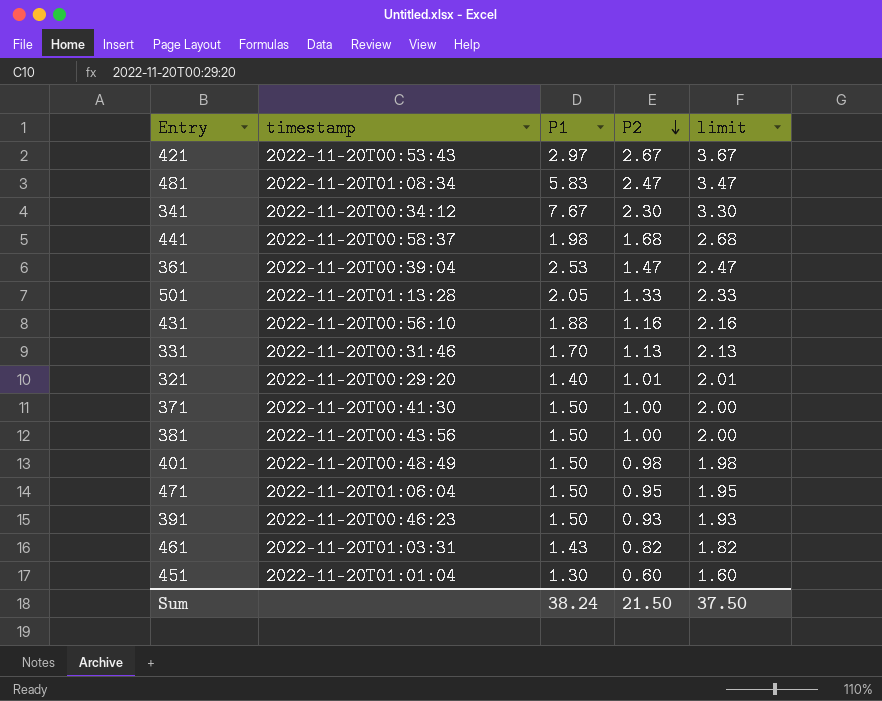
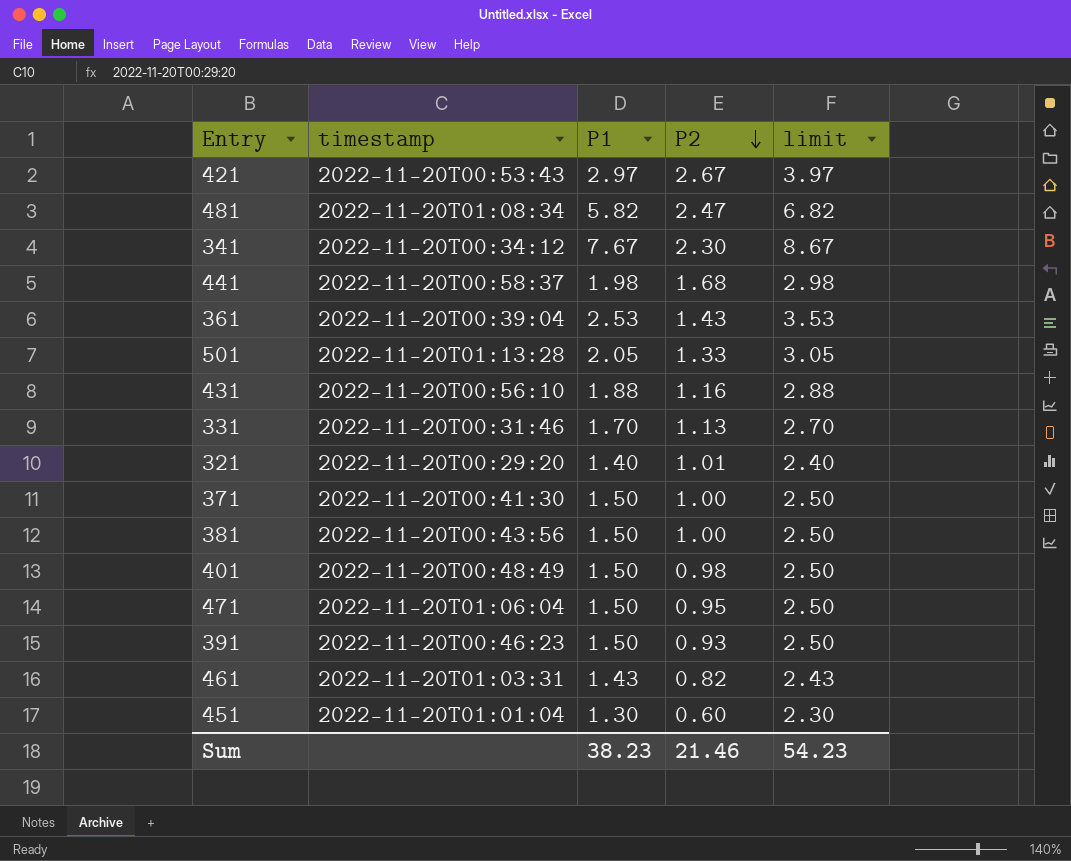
column limit | formula: [P2] + 1 -> [P1] + 1
481 | P1: 5.83 -> 5.82
361 | P2: 1.47 -> 1.43
Sum | P1: 38.24 -> 38.23
Sum | P2: 21.50 -> 21.46
Sum | limit: 37.50 -> 54.23

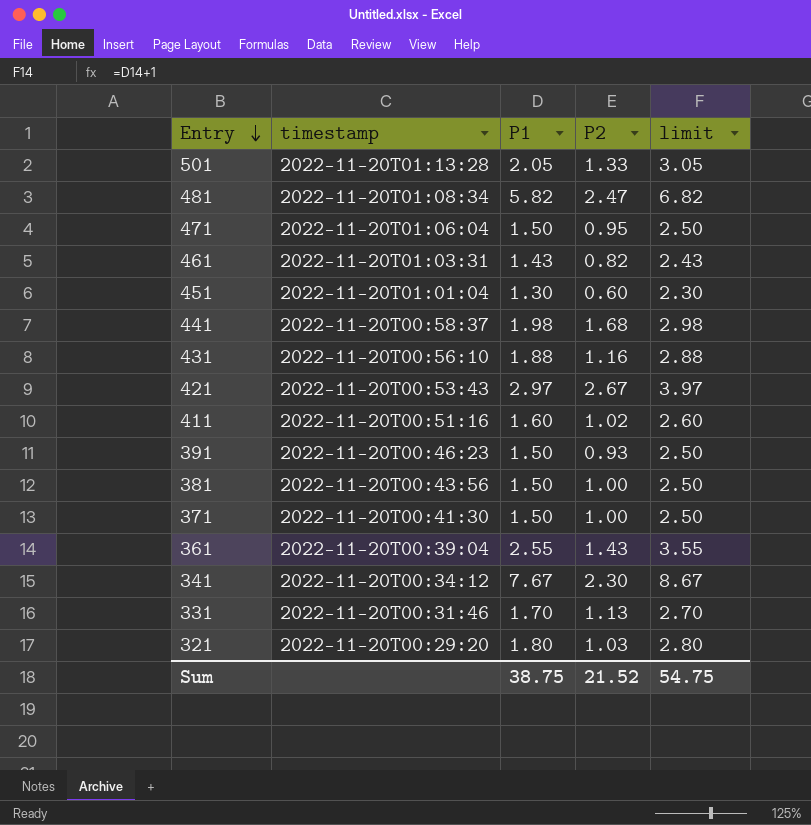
row order: P2 descending -> Entry descending
row 401: 2022-11-20T00:48:49 | 1.50 | 0.98 | 2.50 -> none
row 411: none -> 2022-11-20T00:51:16 | 1.60 | 1.02 | 2.60
361 | P1: 2.53 -> 2.55
361 | limit: 3.53 -> 3.55
321 | P1: 1.40 -> 1.80
321 | P2: 1.01 -> 1.03
321 | limit: 2.40 -> 2.80
Sum | P1: 38.23 -> 38.75
Sum | P2: 21.46 -> 21.52
Sum | limit: 54.23 -> 54.75

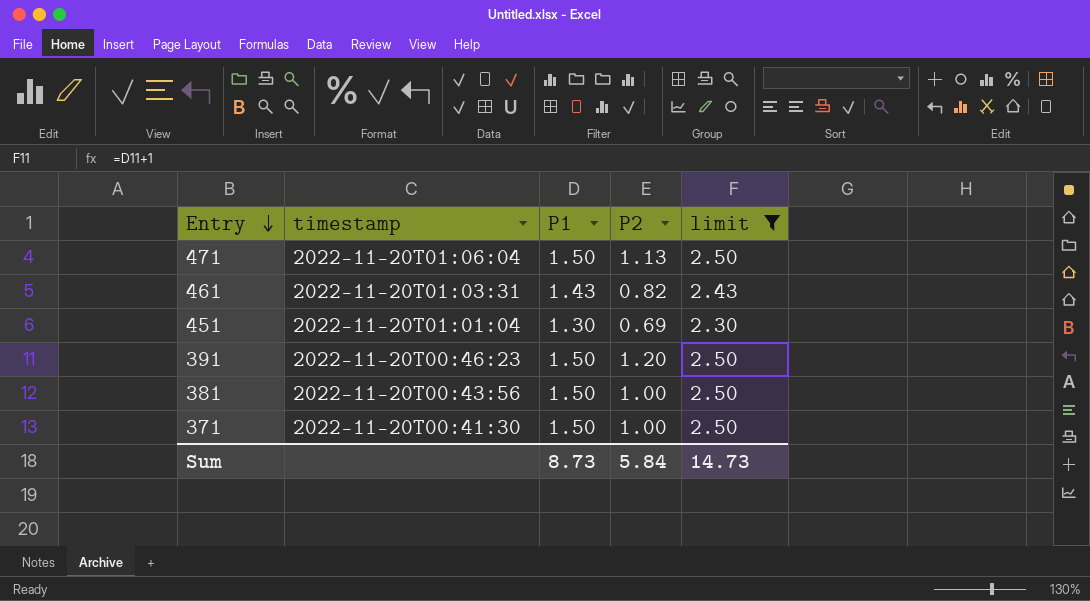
filter: none -> limit <= 2.50
471 | P2: 0.95 -> 1.13
451 | P2: 0.60 -> 0.69
391 | P2: 0.93 -> 1.20
Sum | P1: 38.75 -> 8.73
Sum | P2: 21.52 -> 5.84
Sum | limit: 54.75 -> 14.73

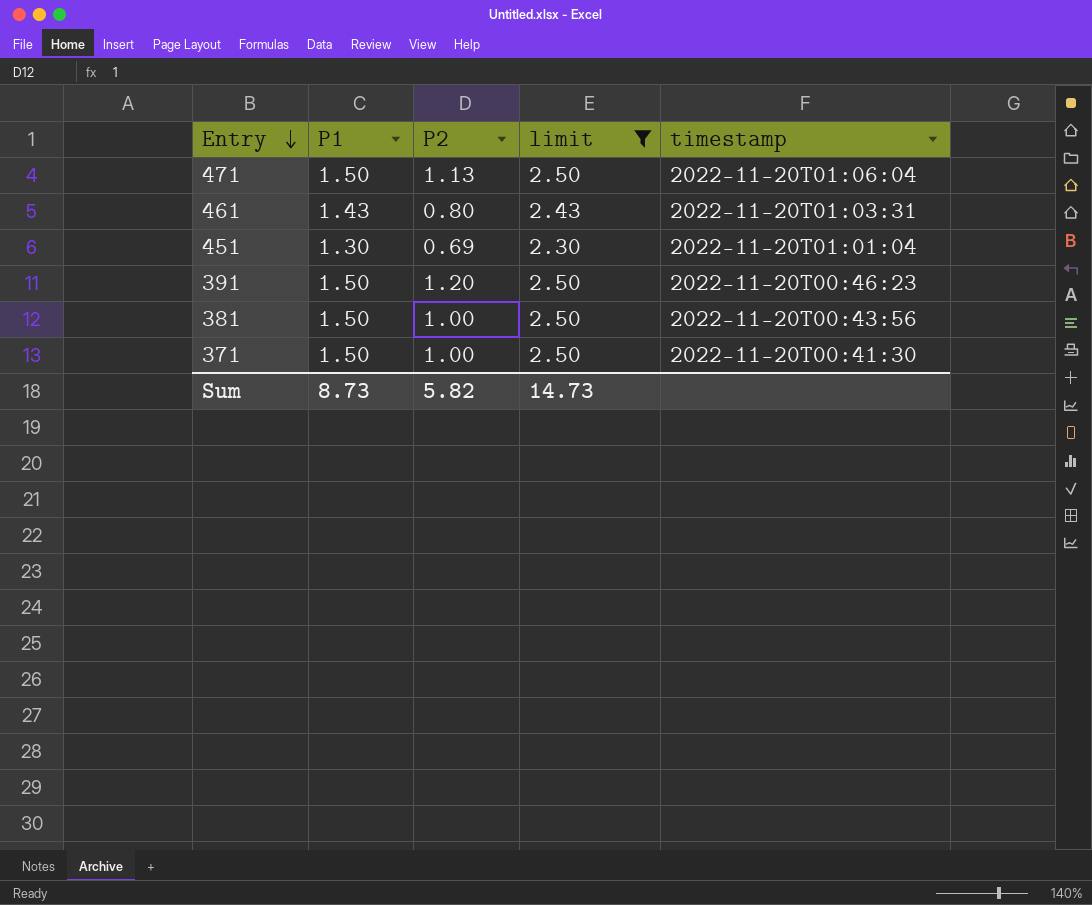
column timestamp | position: 2 -> 5
461 | P2: 0.82 -> 0.80
Sum | P2: 5.84 -> 5.82

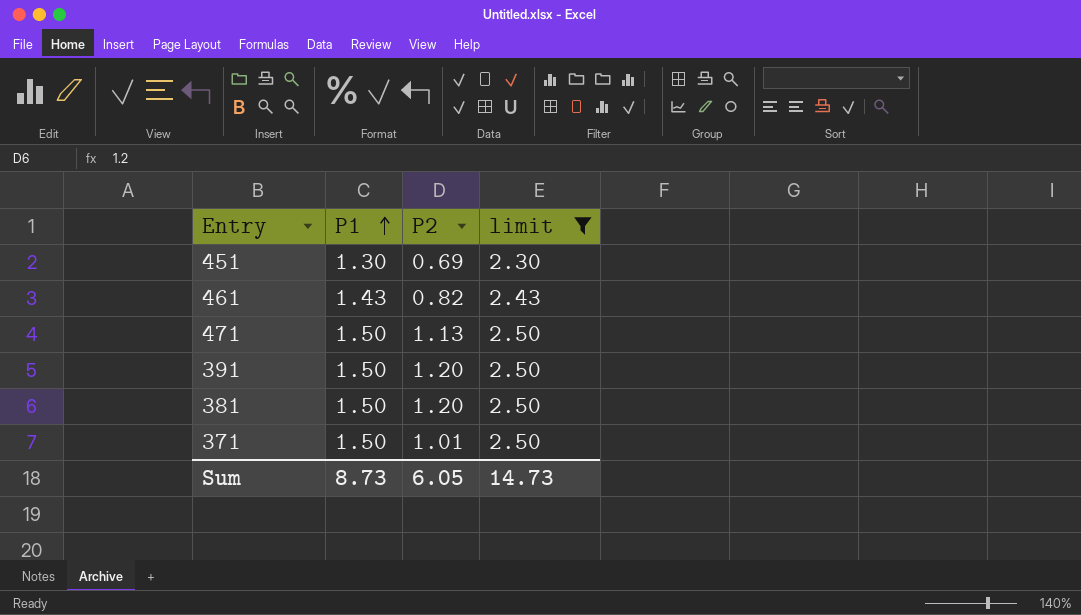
row order: Entry descending -> P1 ascending
column timestamp | position: 5 -> none
461 | P2: 0.80 -> 0.82
381 | P2: 1.00 -> 1.20
371 | P2: 1.00 -> 1.01
Sum | P2: 5.82 -> 6.05

